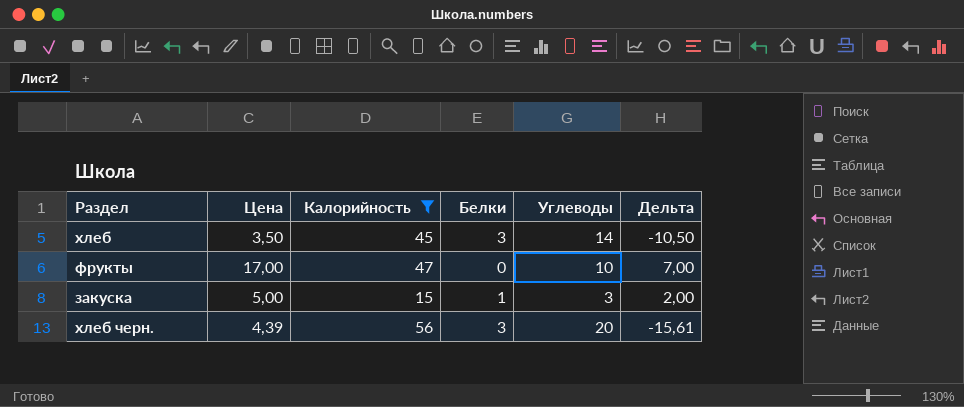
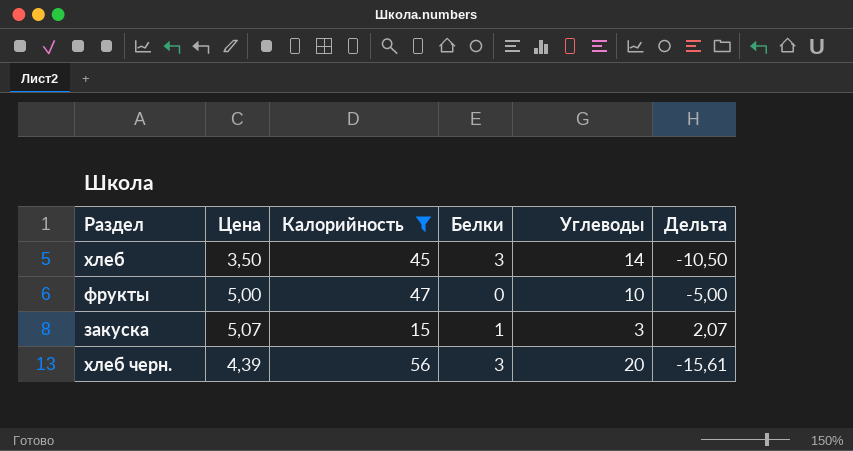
фрукты | Цена: 17,00 -> 5,00
фрукты | Дельта: 7,00 -> -5,00
закуска | Цена: 5,00 -> 5,07
закуска | Дельта: 2,00 -> 2,07

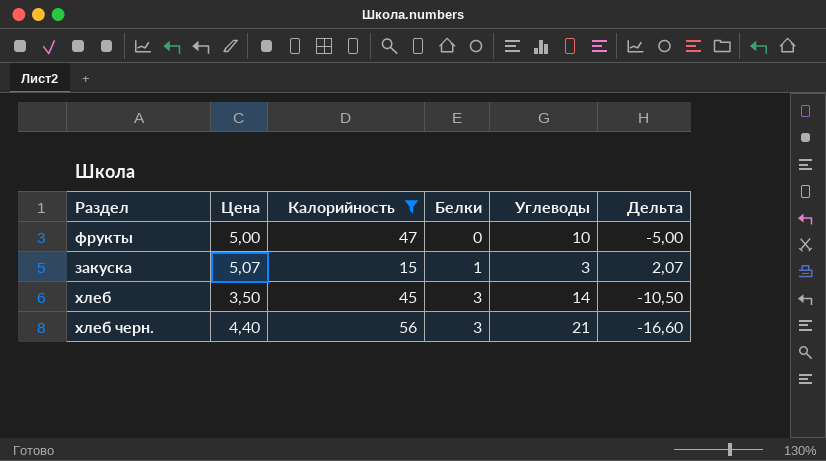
row order: none -> Белки ascending
хлеб черн. | Цена: 4,39 -> 4,40
хлеб черн. | Углеводы: 20 -> 21
хлеб черн. | Дельта: -15,61 -> -16,60

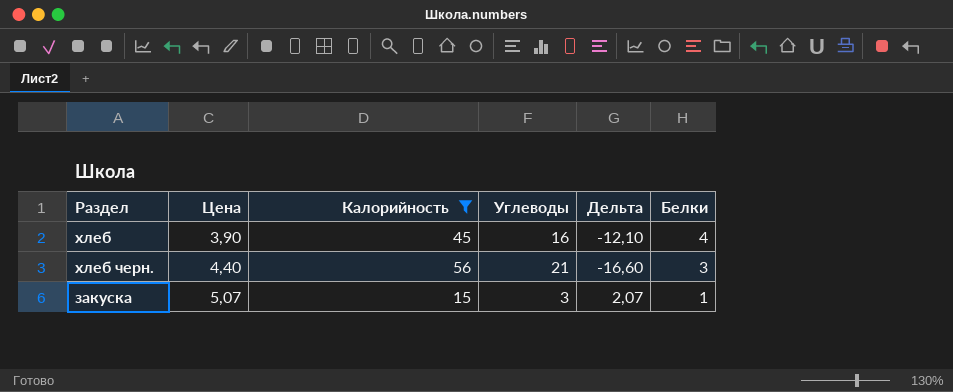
row order: Белки ascending -> Цена ascending
column Белки | position: 4 -> 6
row фрукты: 5,00 | 47 | 0 | 10 | -5,00 -> none
хлеб | Цена: 3,50 -> 3,90
хлеб | Углеводы: 14 -> 16
хлеб | Дельта: -10,50 -> -12,10
хлеб | Белки: 3 -> 4

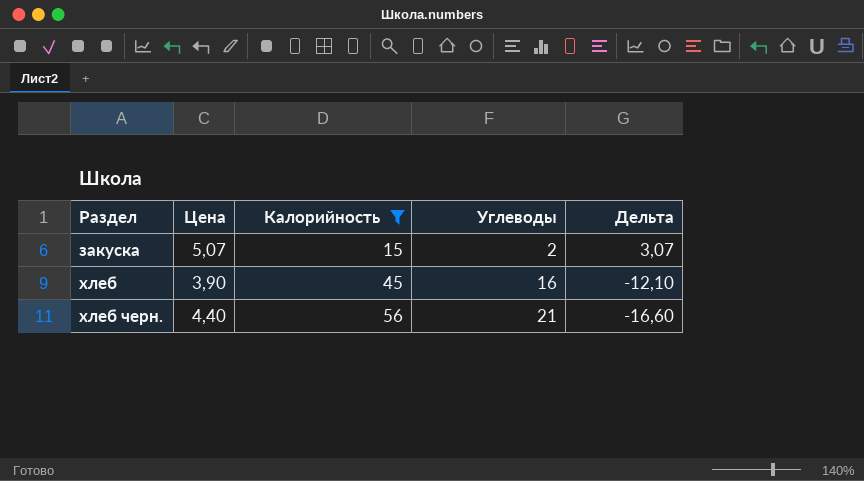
row order: Цена ascending -> Раздел ascending
column Белки | position: 6 -> none
закуска | Углеводы: 3 -> 2
закуска | Дельта: 2,07 -> 3,07

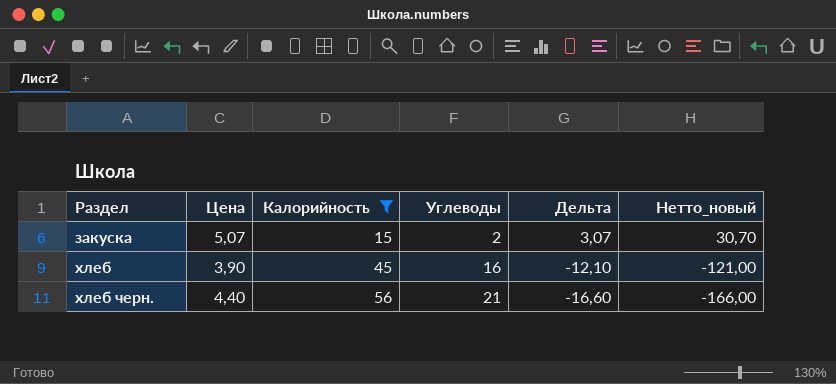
column Нетто_новый | formula: none -> [Дельта] * 10

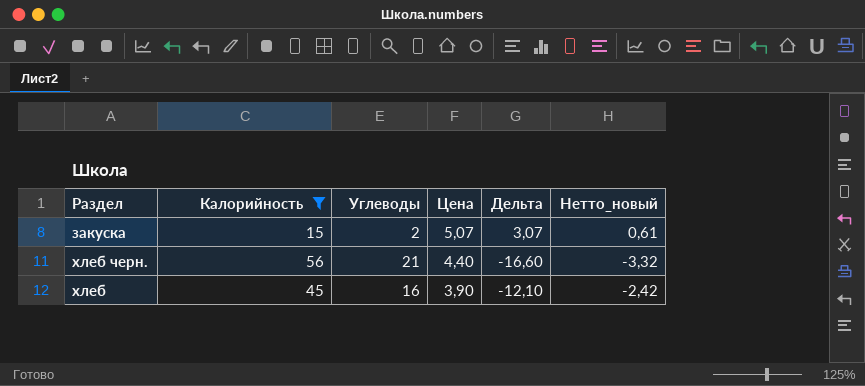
row order: Раздел ascending -> Цена descending
column Цена | position: 2 -> 4
column Нетто_новый | formula: [Дельта] * 10 -> [Дельта] * 0,2

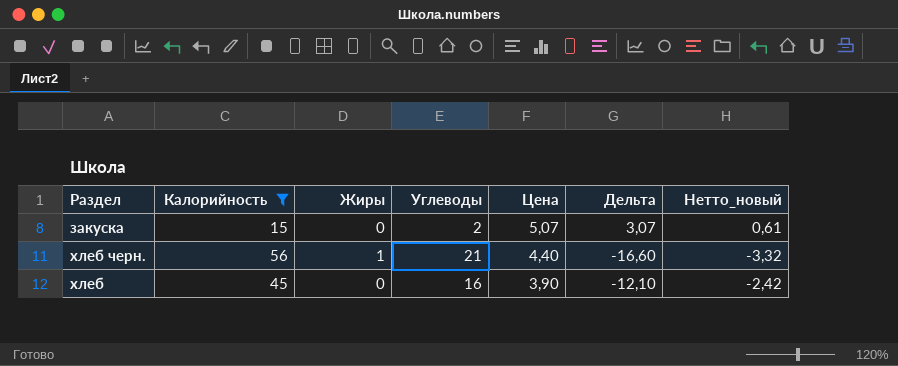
column Жиры | position: none -> 3

